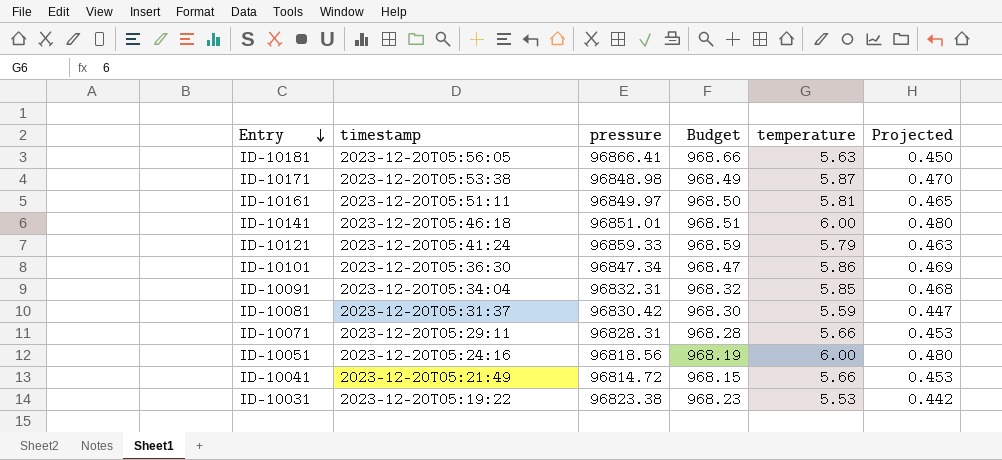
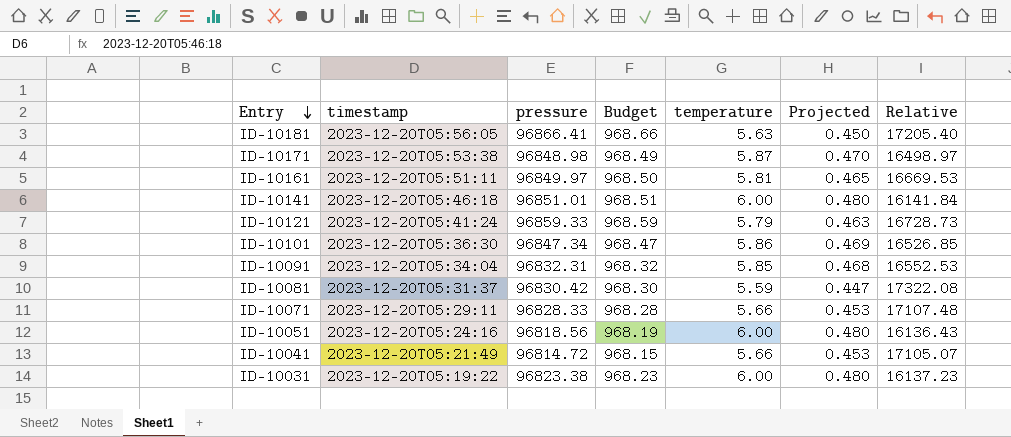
column Relative | formula: none -> [pressure] / [temperature]
ID-10071 | pressure: 96828.31 -> 96828.33
ID-10031 | temperature: 5.53 -> 6.00
ID-10031 | Projected: 0.442 -> 0.480

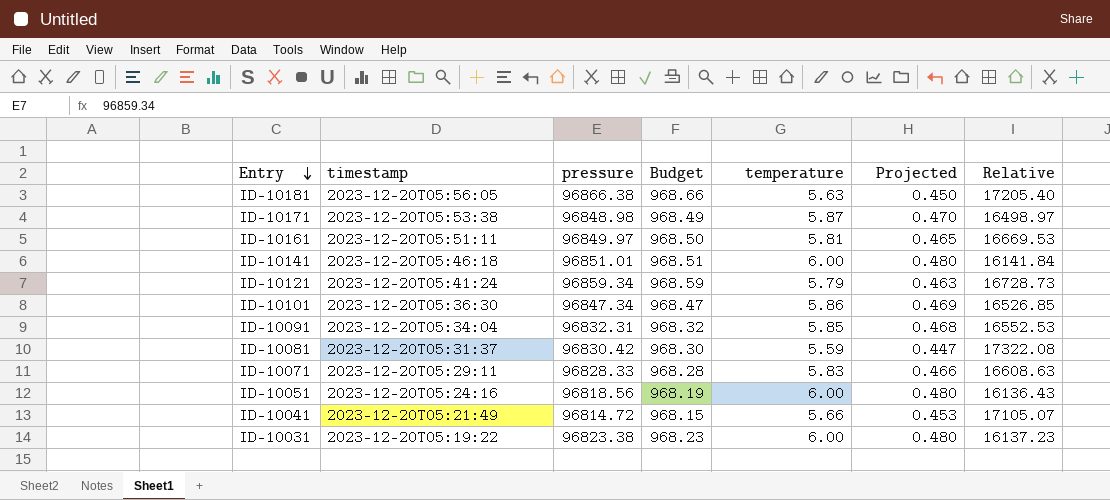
ID-10181 | pressure: 96866.41 -> 96866.38
ID-10121 | pressure: 96859.33 -> 96859.34
ID-10071 | temperature: 5.66 -> 5.83
ID-10071 | Projected: 0.453 -> 0.466
ID-10071 | Relative: 17107.48 -> 16608.63

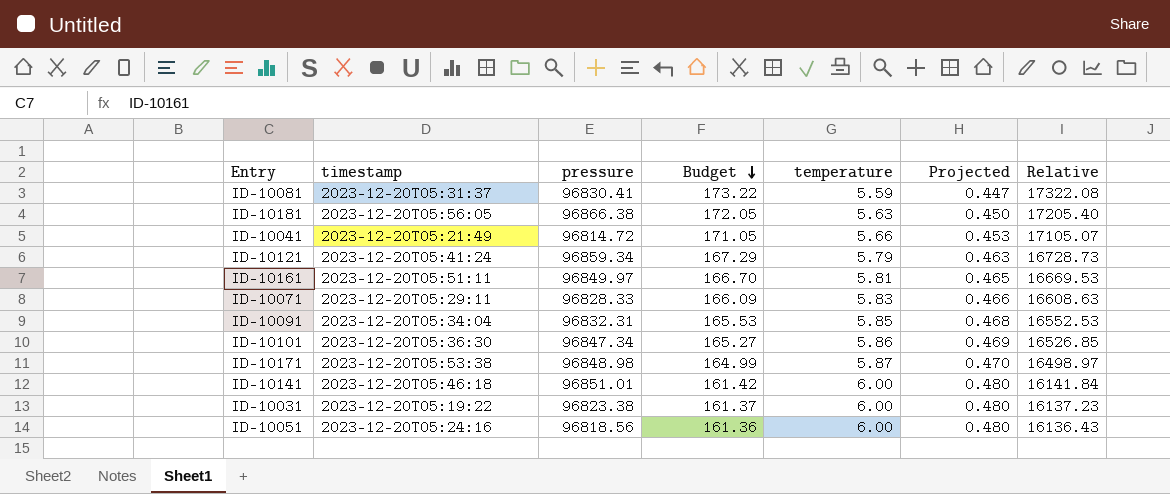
row order: Entry descending -> Budget descending
column Budget | formula: [pressure] * 0.01 -> [Relative] * 0.01
ID-10081 | pressure: 96830.42 -> 96830.41

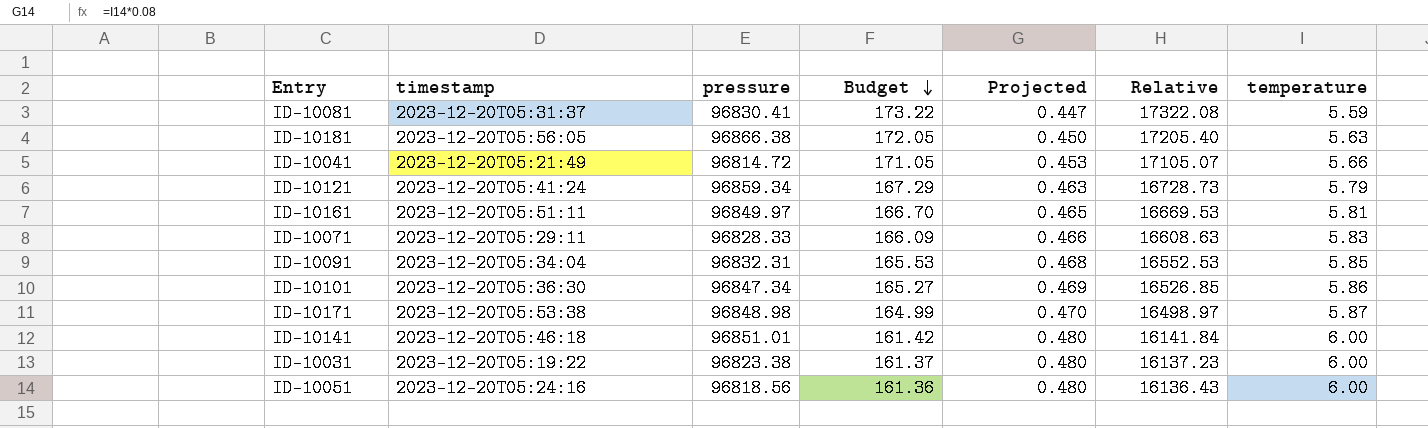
column temperature | position: 5 -> 7

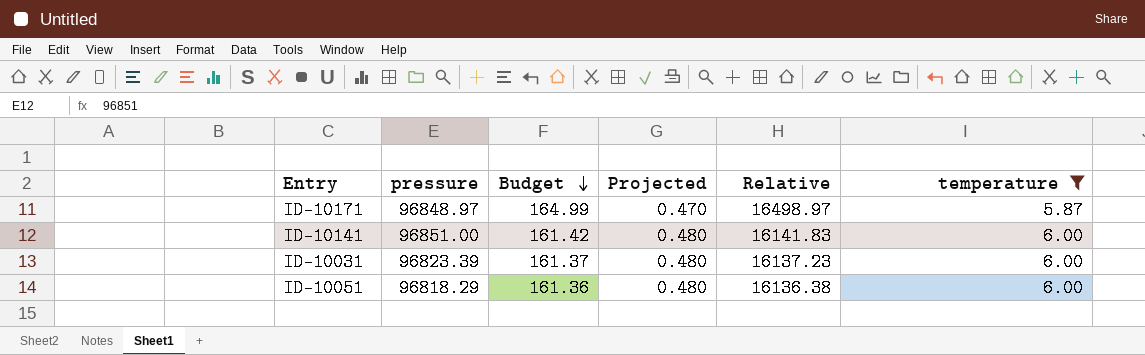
filter: none -> temperature >= 5.87
column timestamp | position: 2 -> none
ID-10171 | pressure: 96848.98 -> 96848.97
ID-10141 | pressure: 96851.01 -> 96851.00
ID-10141 | Relative: 16141.84 -> 16141.83
ID-10031 | pressure: 96823.38 -> 96823.39
ID-10051 | pressure: 96818.56 -> 96818.29
ID-10051 | Relative: 16136.43 -> 16136.38

